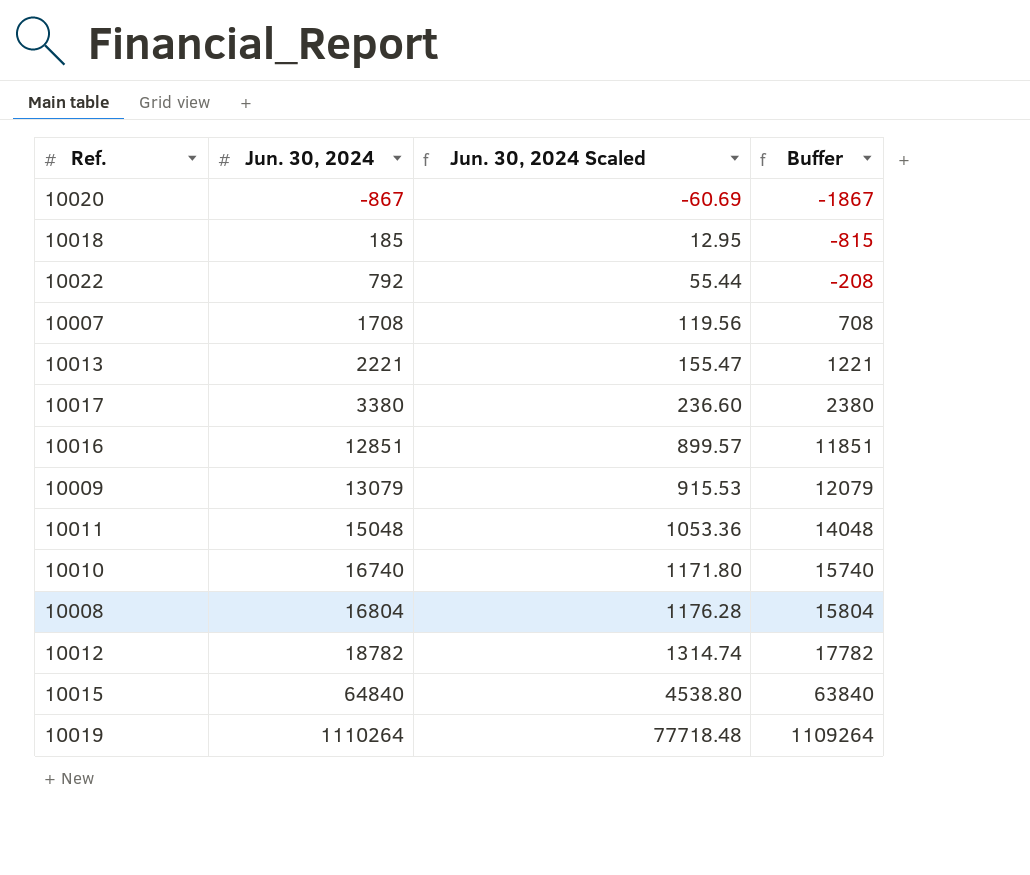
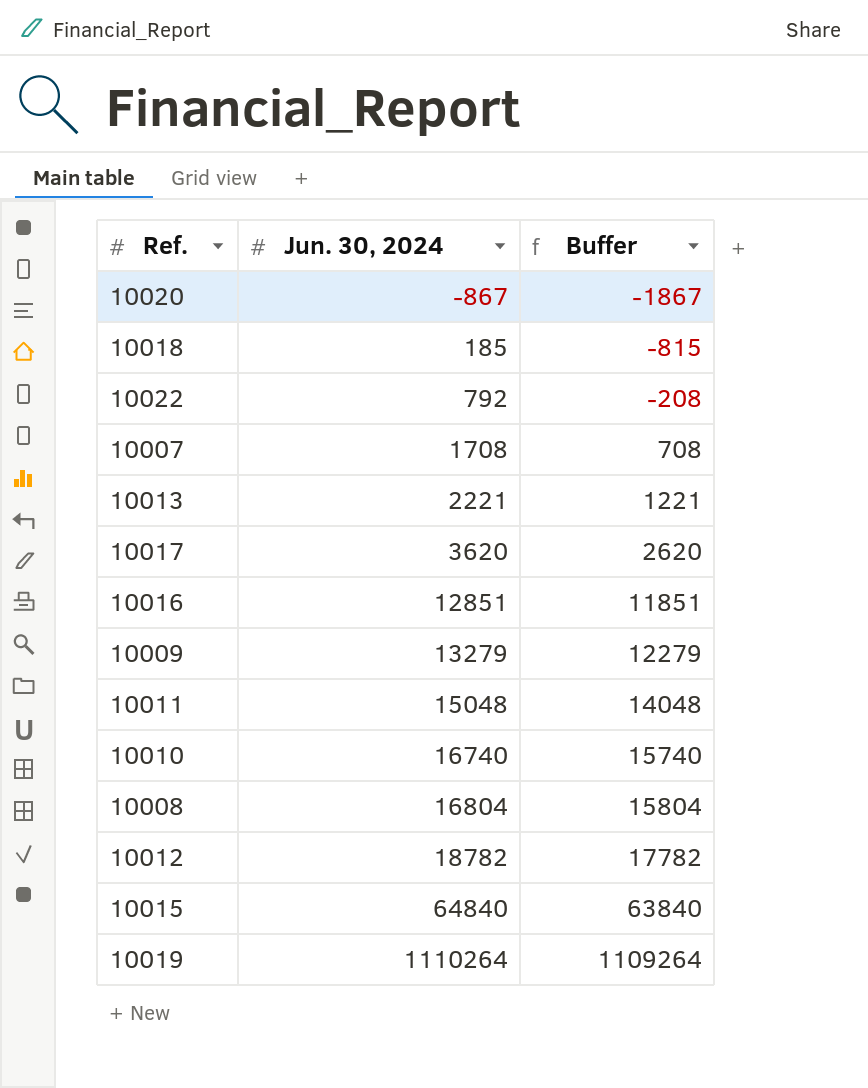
column Jun. 30, 2024 Scaled | formula: [Jun. 30, 2024] * 0.07 -> none
10017 | Jun. 30, 2024: 3380 -> 3620
10017 | Buffer: 2380 -> 2620
10009 | Jun. 30, 2024: 13079 -> 13279
10009 | Buffer: 12079 -> 12279

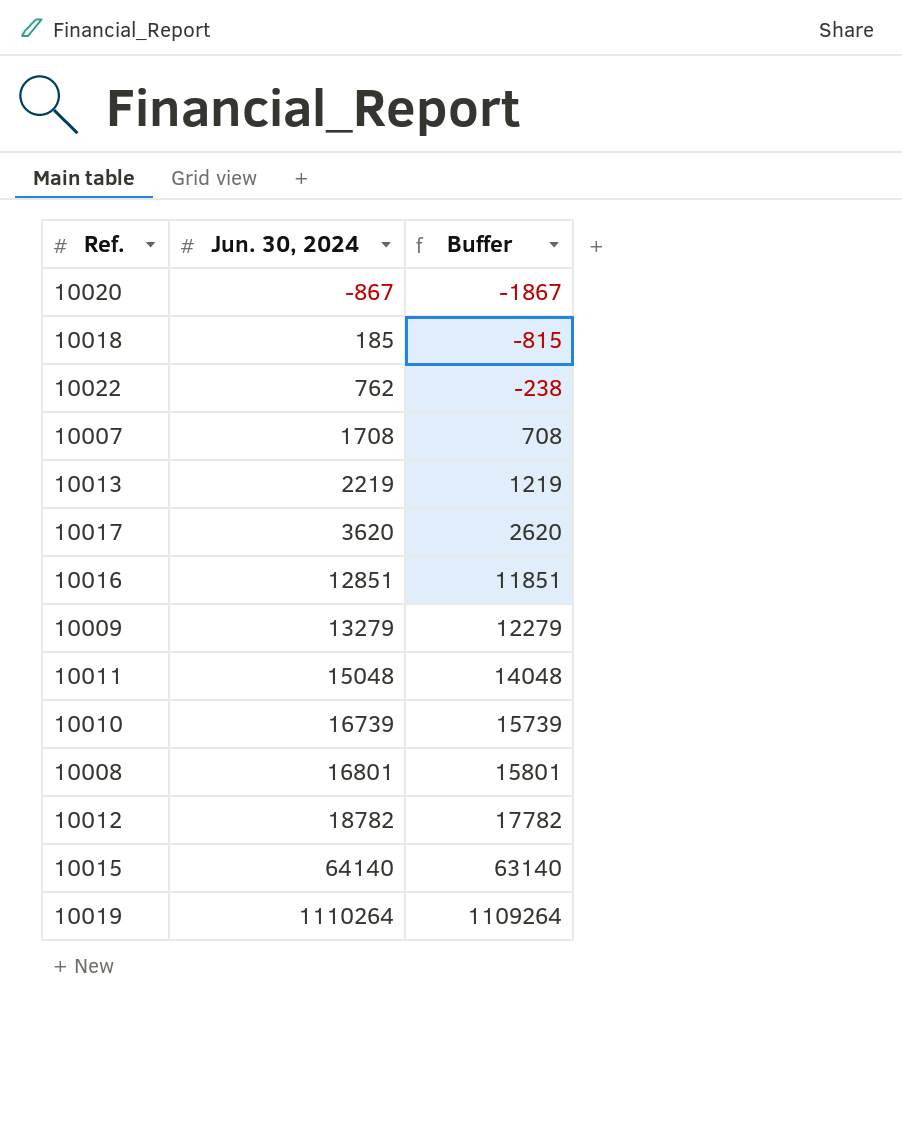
10022 | Jun. 30, 2024: 792 -> 762
10022 | Buffer: -208 -> -238
10013 | Jun. 30, 2024: 2221 -> 2219
10013 | Buffer: 1221 -> 1219
10010 | Jun. 30, 2024: 16740 -> 16739
10010 | Buffer: 15740 -> 15739
10008 | Jun. 30, 2024: 16804 -> 16801
10008 | Buffer: 15804 -> 15801
10015 | Jun. 30, 2024: 64840 -> 64140
10015 | Buffer: 63840 -> 63140

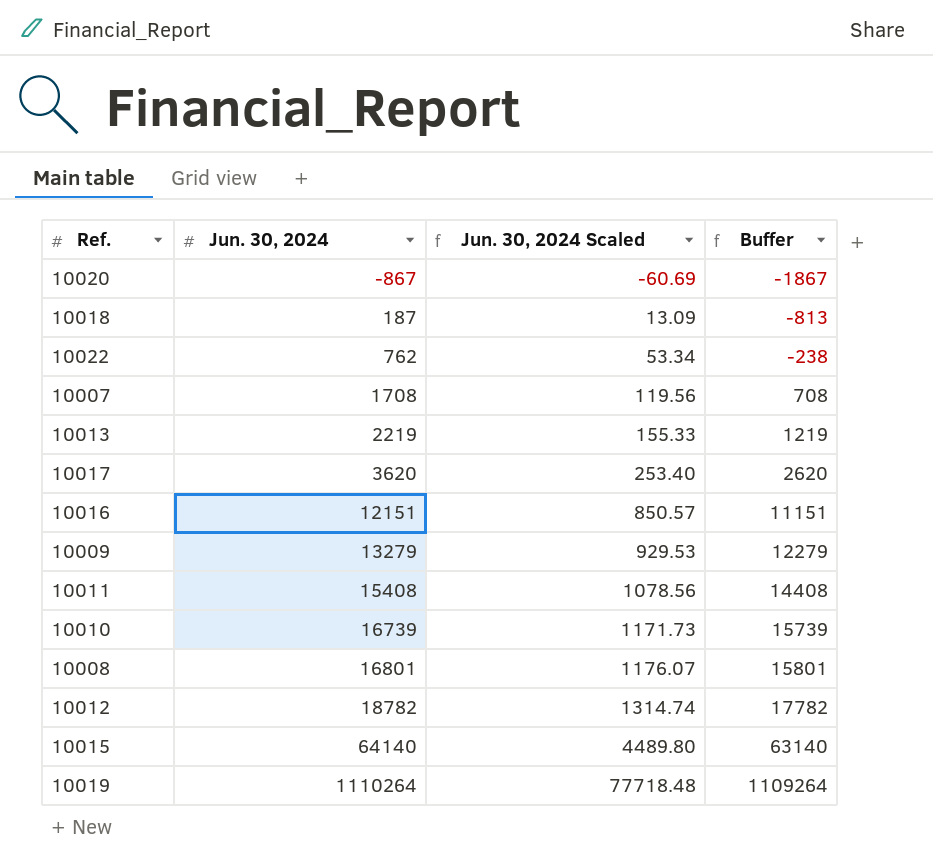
column Jun. 30, 2024 Scaled | formula: none -> [Jun. 30, 2024] * 0.07
10018 | Jun. 30, 2024: 185 -> 187
10018 | Buffer: -815 -> -813
10016 | Jun. 30, 2024: 12851 -> 12151
10016 | Buffer: 11851 -> 11151
10011 | Jun. 30, 2024: 15048 -> 15408
10011 | Buffer: 14048 -> 14408

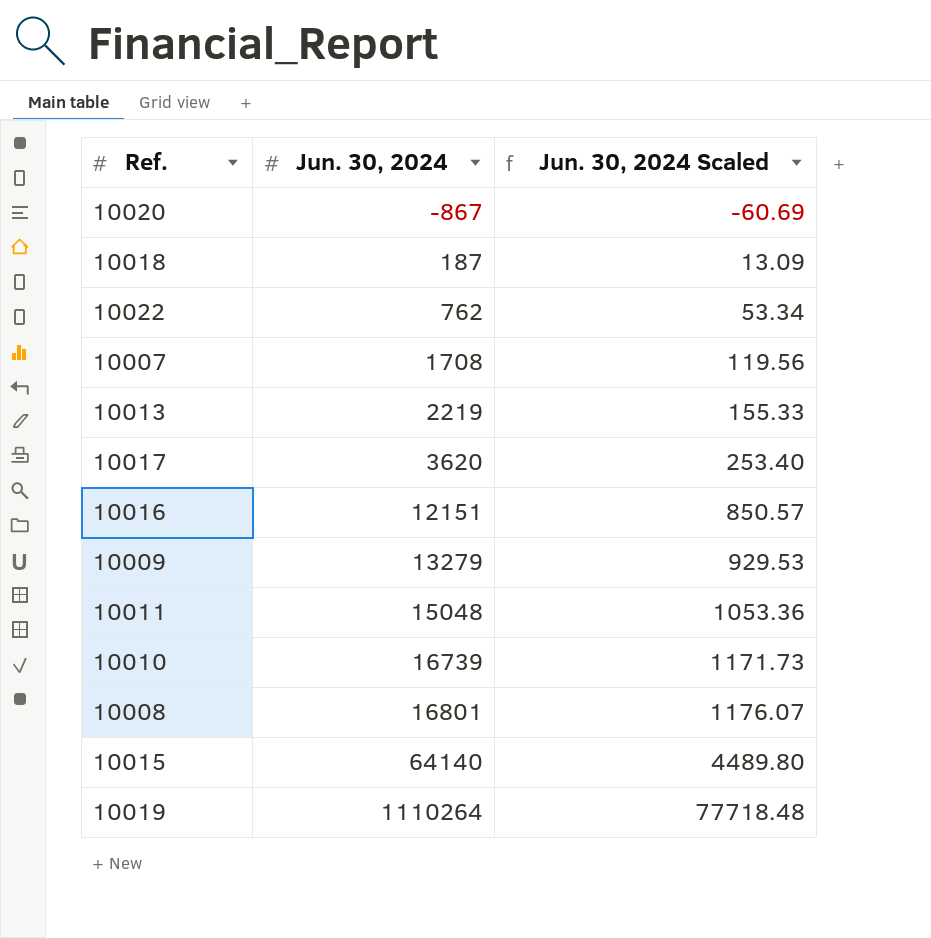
column Buffer | formula: [Jun. 30, 2024] - 1000 -> none
row 10012: 18782 | 1314.74 | 17782 -> none
10011 | Jun. 30, 2024: 15408 -> 15048
10011 | Jun. 30, 2024 Scaled: 1078.56 -> 1053.36

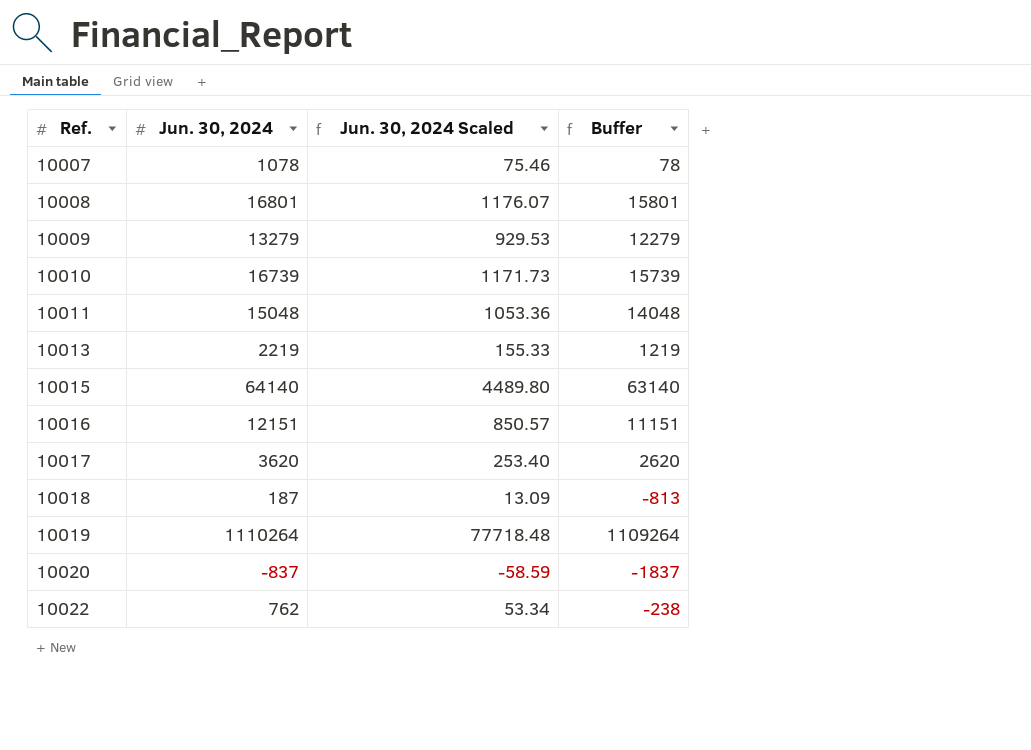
row order: Jun. 30, 2024 ascending -> Ref. ascending
column Buffer | formula: none -> [Jun. 30, 2024] - 1000
10007 | Jun. 30, 2024: 1708 -> 1078
10007 | Jun. 30, 2024 Scaled: 119.56 -> 75.46
10020 | Jun. 30, 2024: -867 -> -837
10020 | Jun. 30, 2024 Scaled: -60.69 -> -58.59

